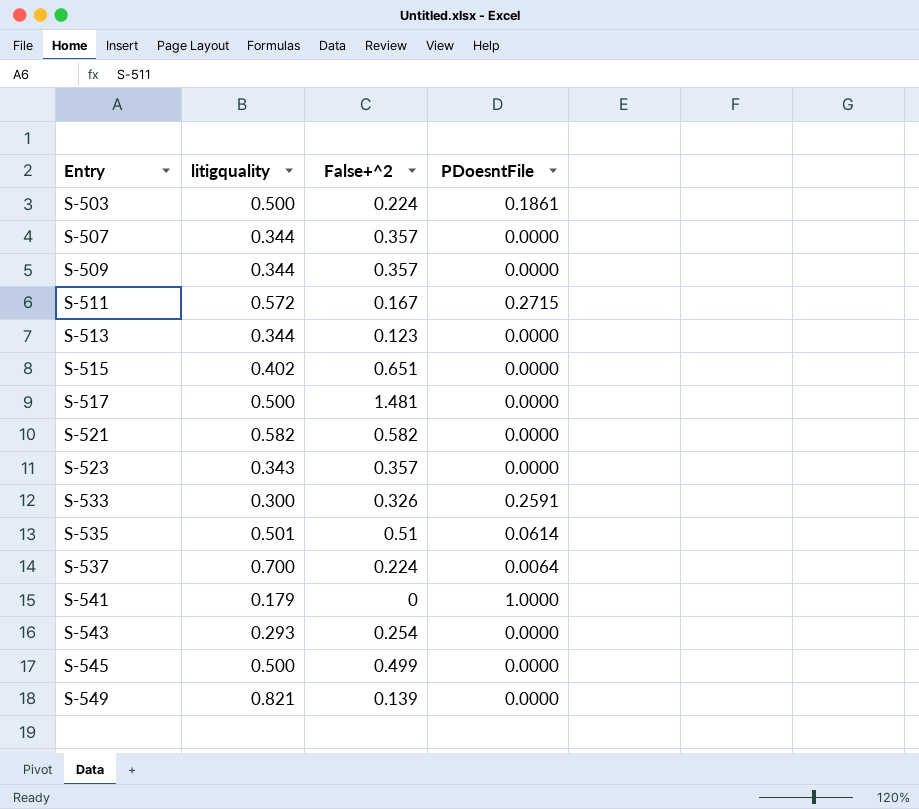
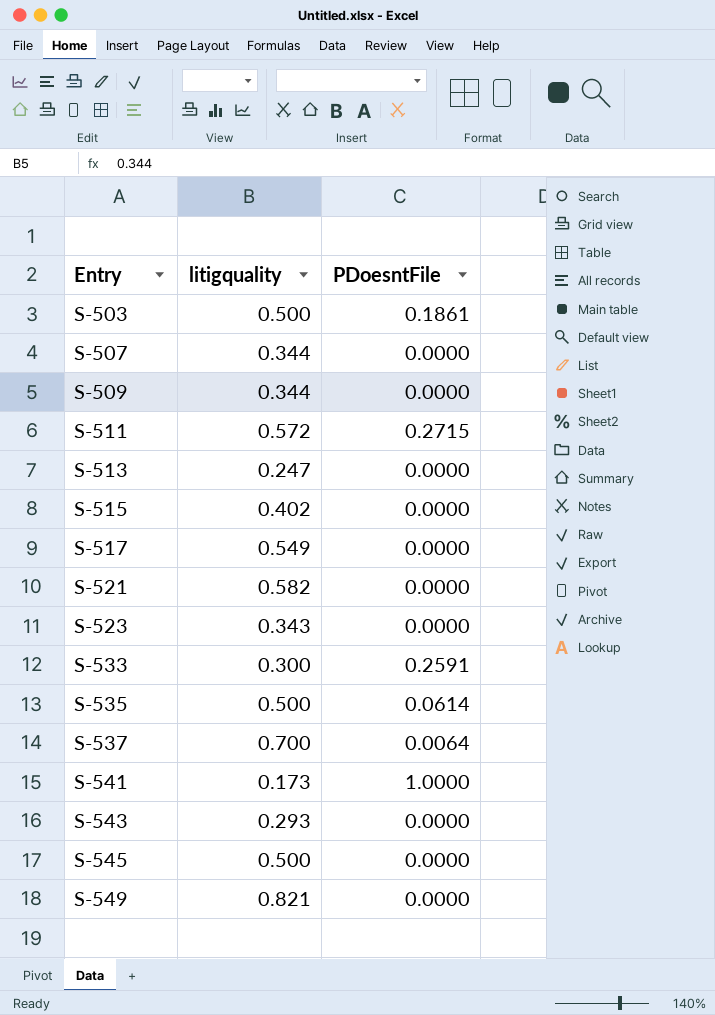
column False+^2 | position: 3 -> none
S-513 | litigquality: 0.344 -> 0.247
S-517 | litigquality: 0.500 -> 0.549
S-535 | litigquality: 0.501 -> 0.500
S-541 | litigquality: 0.179 -> 0.173

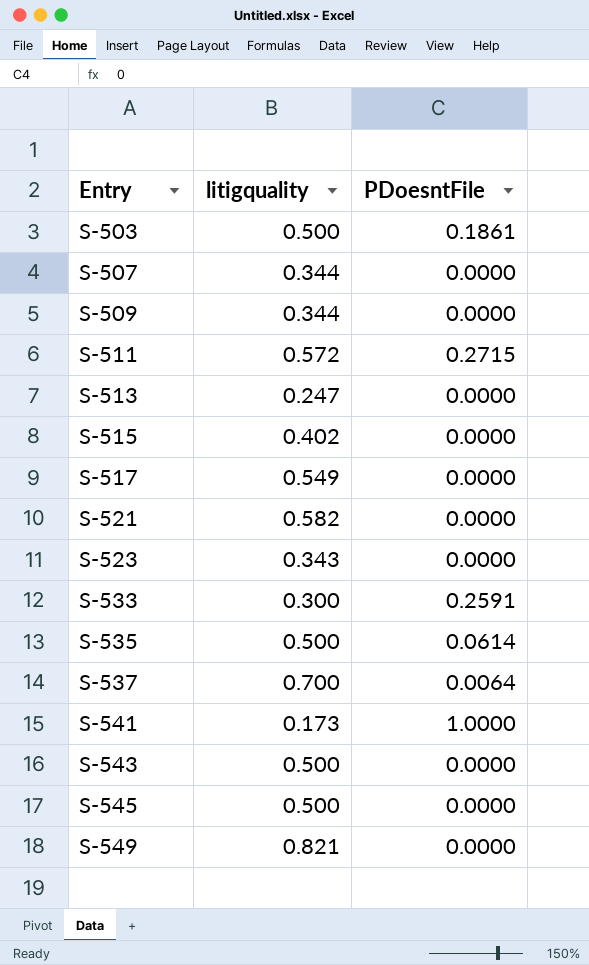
S-543 | litigquality: 0.293 -> 0.500

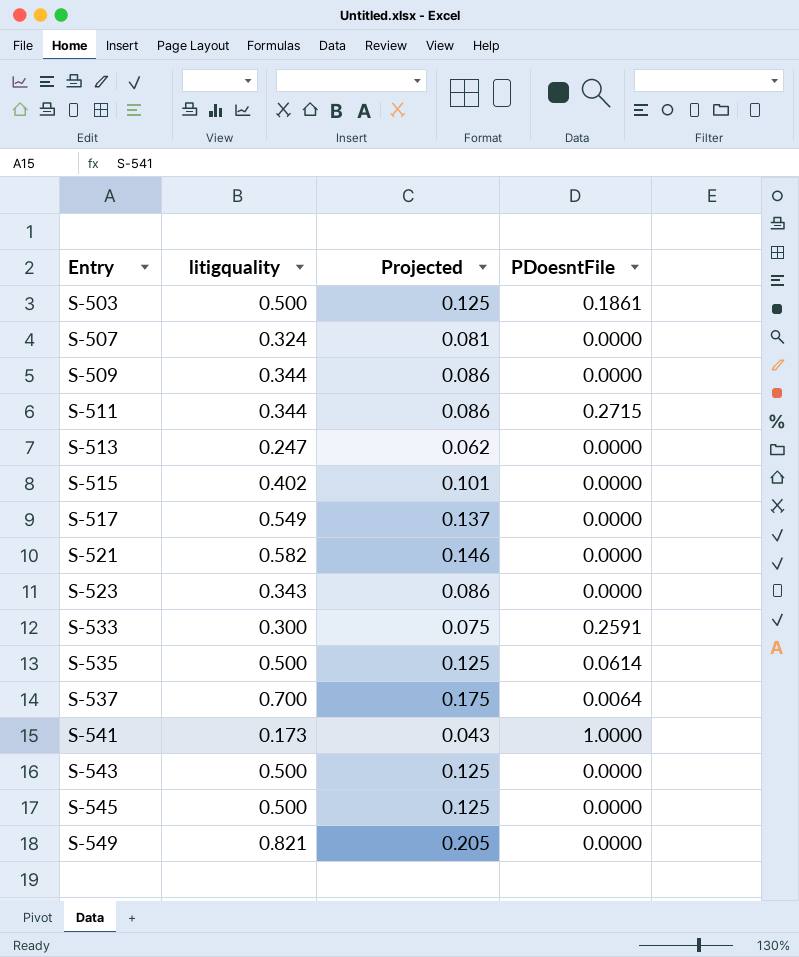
column Projected | formula: none -> [litigquality] * 0.25
S-507 | litigquality: 0.344 -> 0.324
S-511 | litigquality: 0.572 -> 0.344

